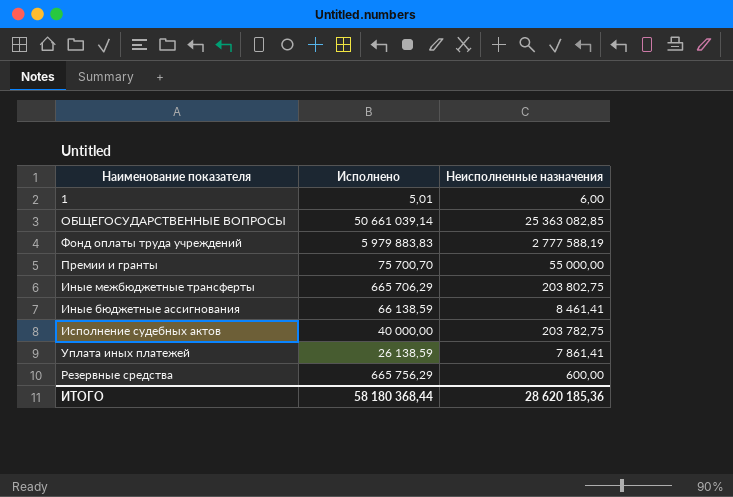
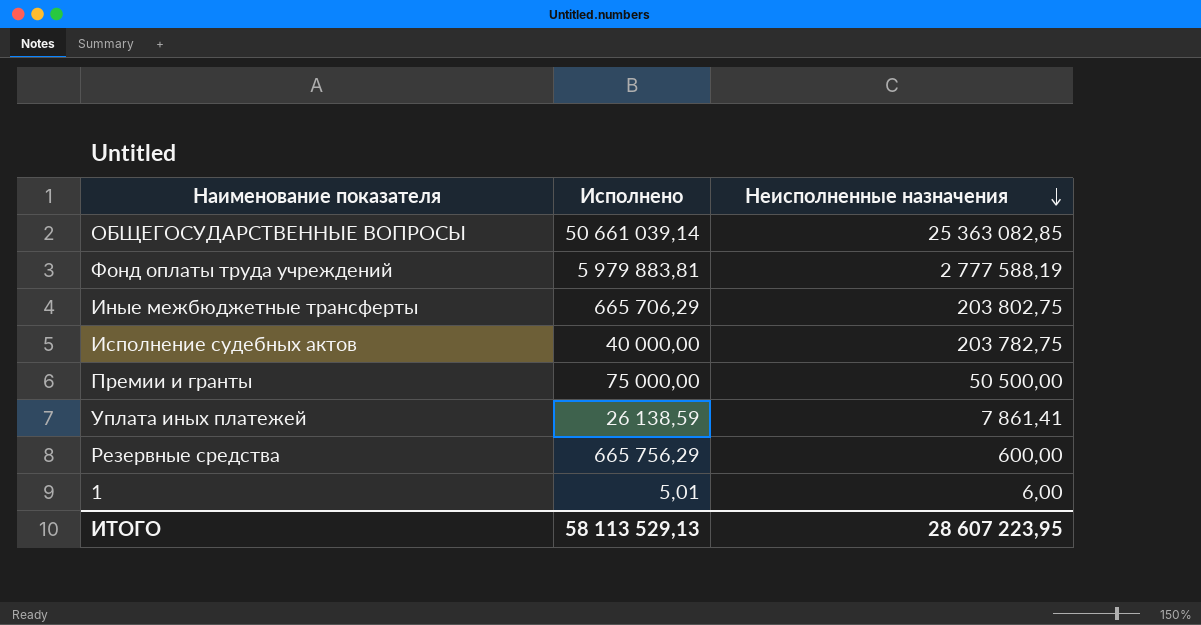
row order: none -> Неисполненные назначения descending
row Иные бюджетные ассигнования: 66 138,59 | 8 461,41 -> none
Фонд оплаты труда учреждений | Исполнено: 5 979 883,83 -> 5 979 883,81
Премии и гранты | Исполнено: 75 700,70 -> 75 000,00
Премии и гранты | Неисполненные назначения: 55 000,00 -> 50 500,00
ИТОГО | Исполнено: 58 180 368,44 -> 58 113 529,13
ИТОГО | Неисполненные назначения: 28 620 185,36 -> 28 607 223,95

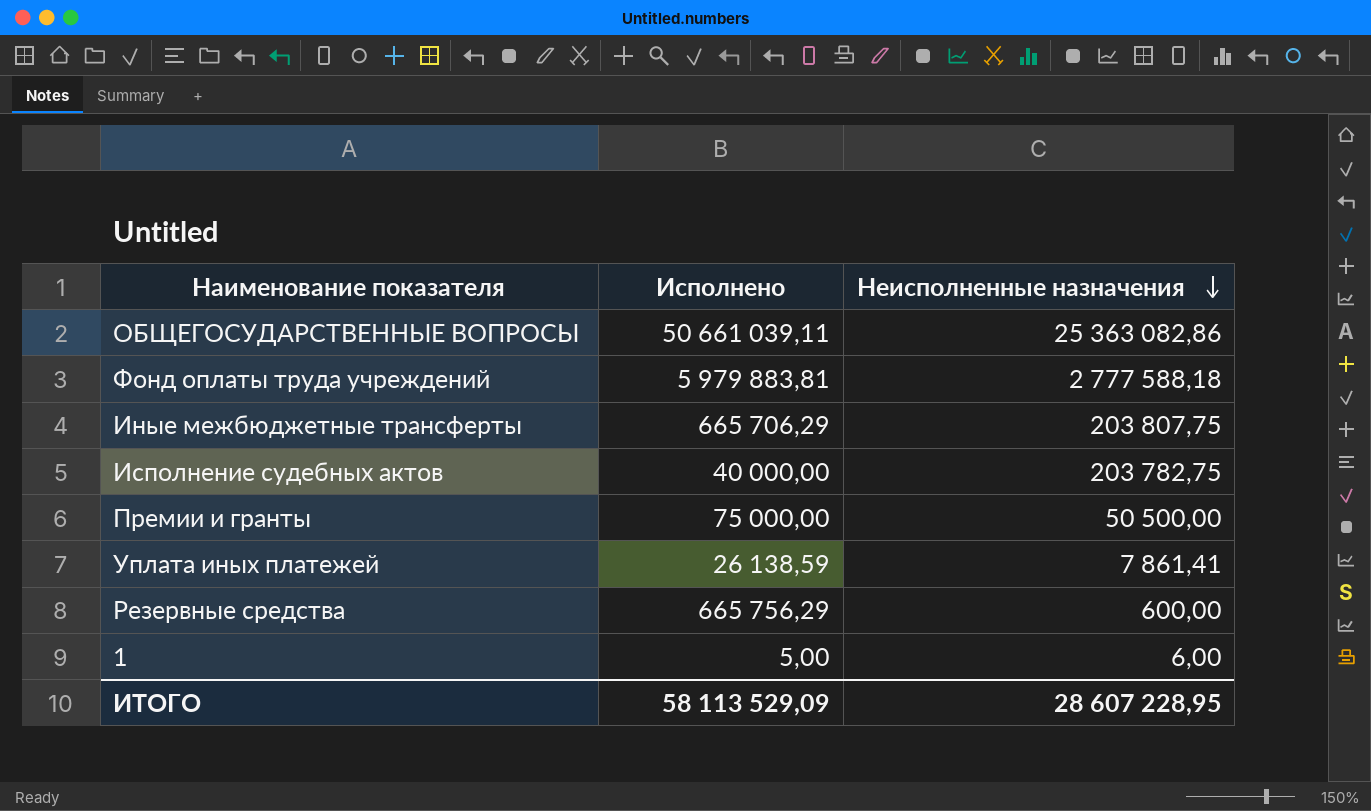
ОБЩЕГОСУДАРСТВЕННЫЕ ВОПРОСЫ | Исполнено: 50 661 039,14 -> 50 661 039,11
ОБЩЕГОСУДАРСТВЕННЫЕ ВОПРОСЫ | Неисполненные назначения: 25 363 082,85 -> 25 363 082,86
Фонд оплаты труда учреждений | Неисполненные назначения: 2 777 588,19 -> 2 777 588,18
Иные межбюджетные трансферты | Неисполненные назначения: 203 802,75 -> 203 807,75
1 | Исполнено: 5,01 -> 5,00
ИТОГО | Исполнено: 58 113 529,13 -> 58 113 529,09
ИТОГО | Неисполненные назначения: 28 607 223,95 -> 28 607 228,95

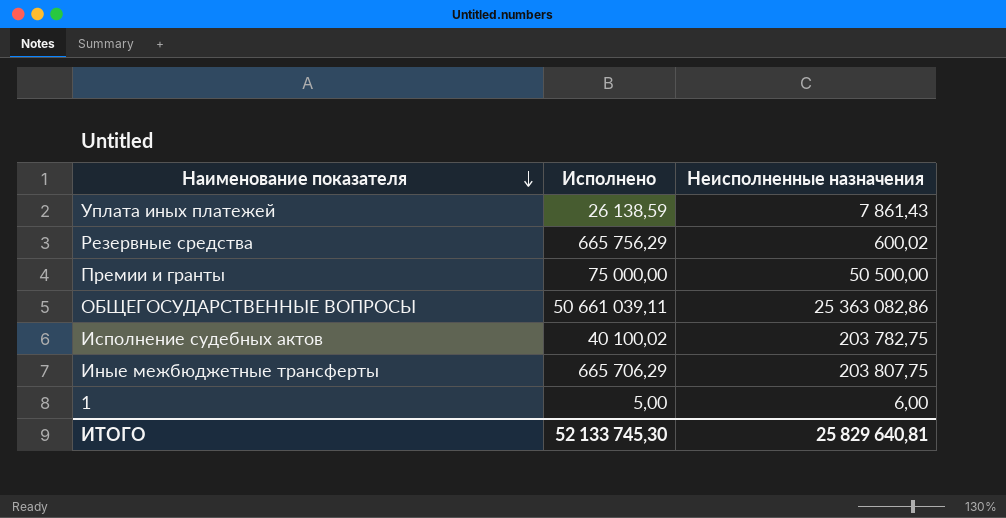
row order: Неисполненные назначения descending -> Наименование показателя descending
row Фонд оплаты труда учреждений: 5 979 883,81 | 2 777 588,18 -> none
Уплата иных платежей | Неисполненные назначения: 7 861,41 -> 7 861,43
Резервные средства | Неисполненные назначения: 600,00 -> 600,02
Исполнение судебных актов | Исполнено: 40 000,00 -> 40 100,02
ИТОГО | Исполнено: 58 113 529,09 -> 52 133 745,30
ИТОГО | Неисполненные назначения: 28 607 228,95 -> 25 829 640,81

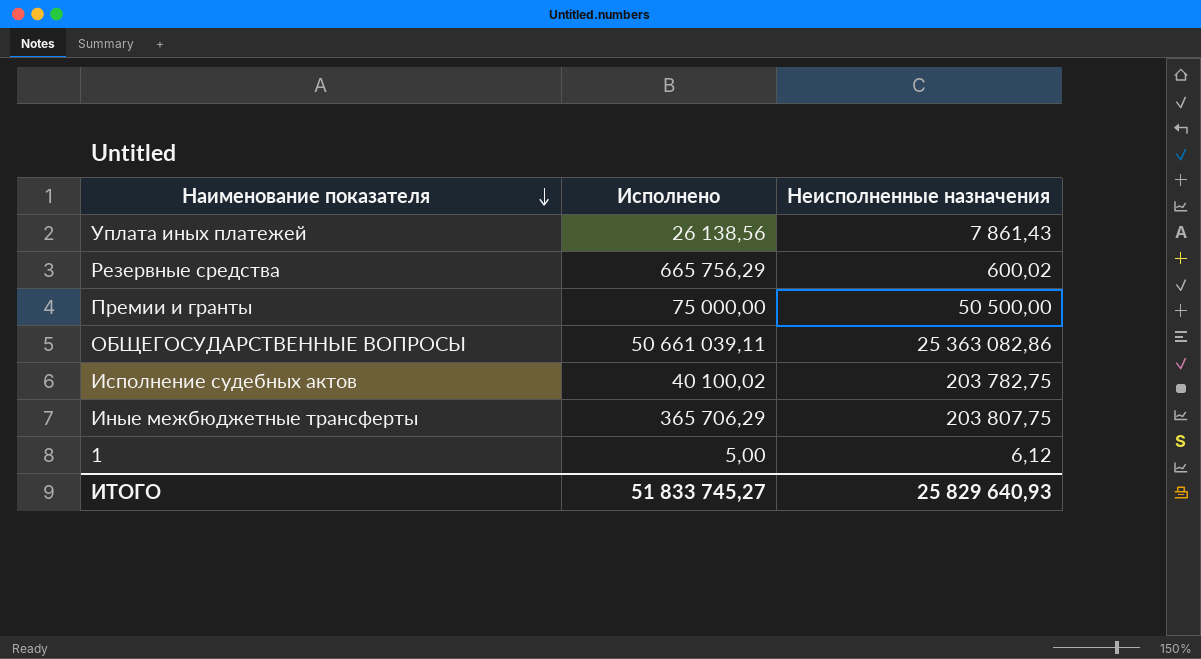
Уплата иных платежей | Исполнено: 26 138,59 -> 26 138,56
Иные межбюджетные трансферты | Исполнено: 665 706,29 -> 365 706,29
1 | Неисполненные назначения: 6,00 -> 6,12
ИТОГО | Исполнено: 52 133 745,30 -> 51 833 745,27
ИТОГО | Неисполненные назначения: 25 829 640,81 -> 25 829 640,93

